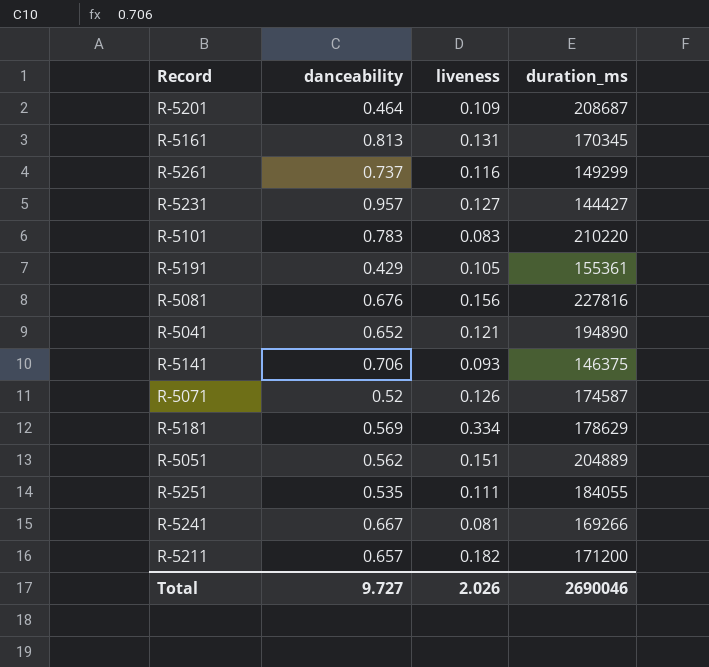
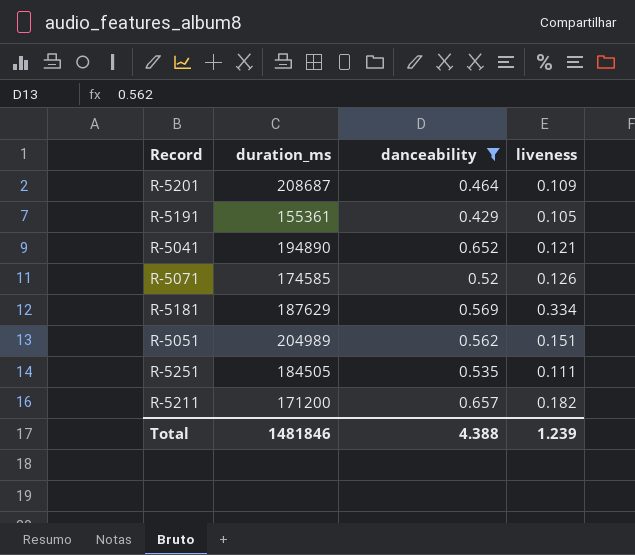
filter: none -> danceability <= 0.657
column duration_ms | position: 4 -> 2
R-5071 | duration_ms: 174587 -> 174585
R-5181 | duration_ms: 178629 -> 187629
R-5051 | duration_ms: 204889 -> 204989
R-5251 | duration_ms: 184055 -> 184505
Total | duration_ms: 2690046 -> 1481846
Total | danceability: 9.727 -> 4.388
Total | liveness: 2.026 -> 1.239

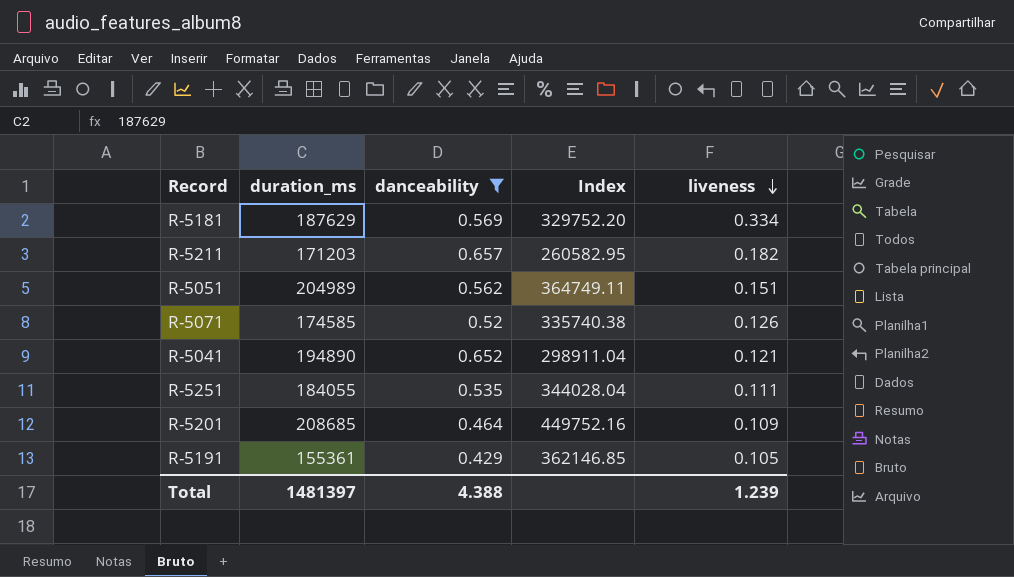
row order: none -> liveness descending
column Index | formula: none -> [duration_ms] / [danceability]
R-5211 | duration_ms: 171200 -> 171203
R-5251 | duration_ms: 184505 -> 184055
R-5201 | duration_ms: 208687 -> 208685
Total | duration_ms: 1481846 -> 1481397

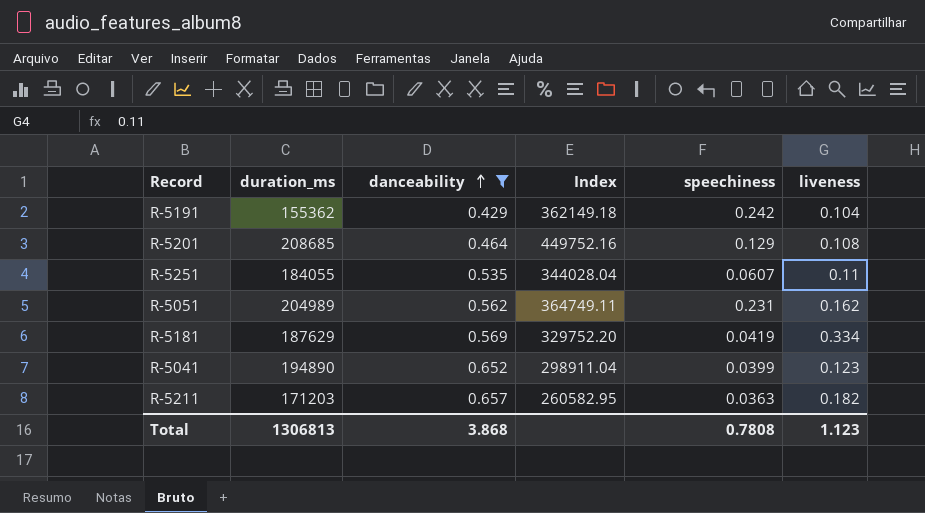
row order: liveness descending -> danceability ascending
column speechiness | position: none -> 5
row R-5071: 174585 | 0.52 | 335740.38 | 0.126 -> none
R-5191 | duration_ms: 155361 -> 155362
R-5191 | Index: 362146.85 -> 362149.18
R-5191 | liveness: 0.105 -> 0.104
R-5201 | liveness: 0.109 -> 0.108
R-5251 | liveness: 0.111 -> 0.11
R-5051 | liveness: 0.151 -> 0.162
R-5041 | liveness: 0.121 -> 0.123
Total | duration_ms: 1481397 -> 1306813
Total | danceability: 4.388 -> 3.868
Total | liveness: 1.239 -> 1.123

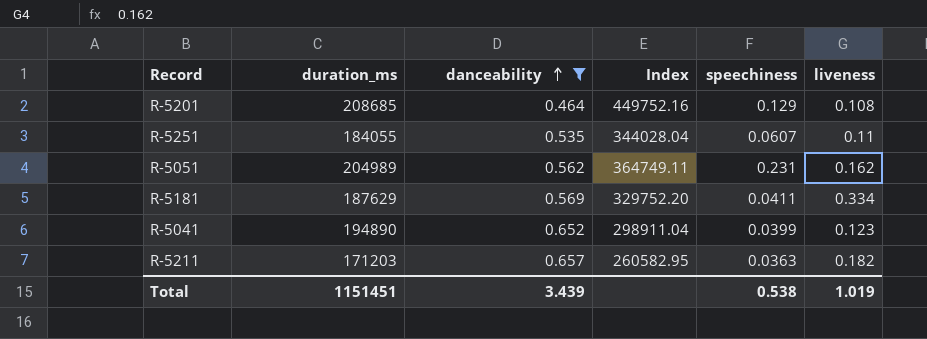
row R-5191: 155362 | 0.429 | 362149.18 | 0.242 | 0.104 -> none
R-5181 | speechiness: 0.0419 -> 0.0411
Total | duration_ms: 1306813 -> 1151451
Total | danceability: 3.868 -> 3.439
Total | speechiness: 0.7808 -> 0.538
Total | liveness: 1.123 -> 1.019

